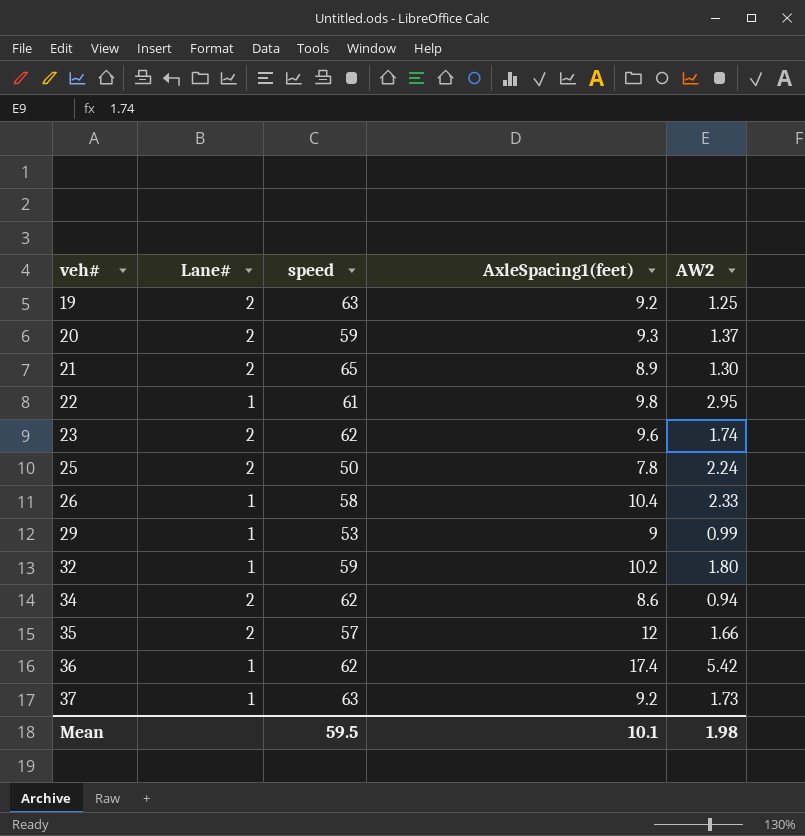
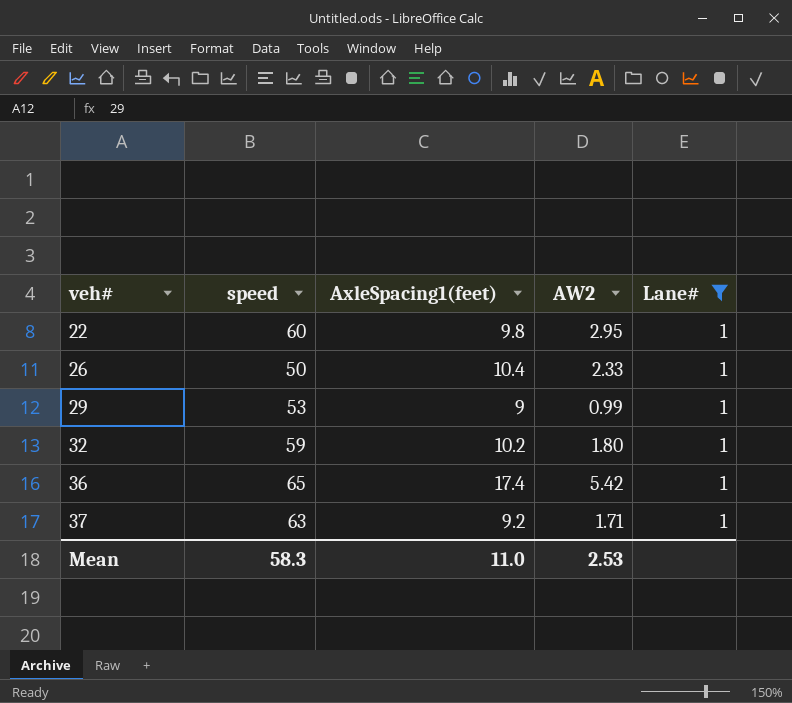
filter: none -> Lane# = 1
column Lane# | position: 2 -> 5
22 | speed: 61 -> 60
26 | speed: 58 -> 50
36 | speed: 62 -> 65
37 | AW2: 1.73 -> 1.71
Mean | speed: 59.5 -> 58.3
Mean | AxleSpacing1(feet): 10.1 -> 11.0
Mean | AW2: 1.98 -> 2.53

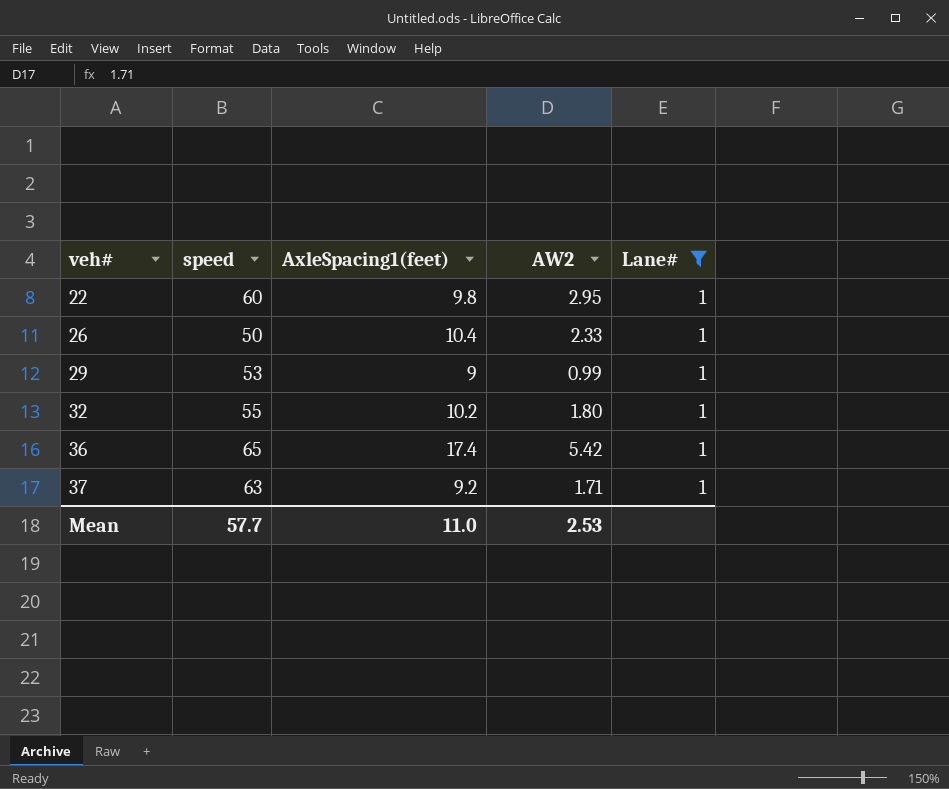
32 | speed: 59 -> 55
Mean | speed: 58.3 -> 57.7

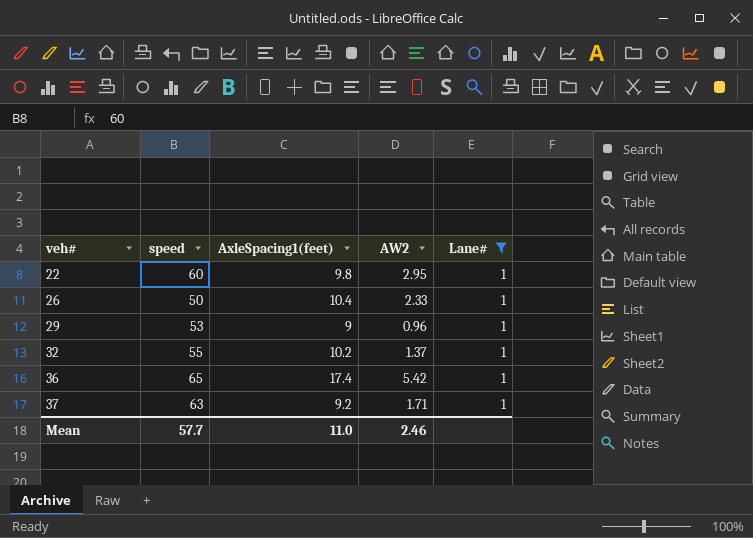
29 | AW2: 0.99 -> 0.96
32 | AW2: 1.80 -> 1.37
Mean | AW2: 2.53 -> 2.46

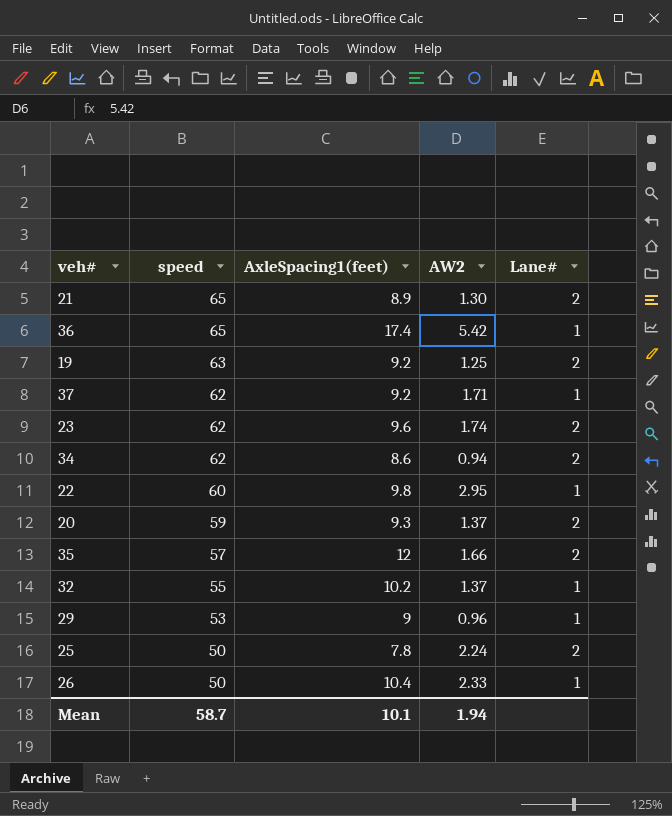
filter: Lane# = 1 -> none
row order: veh# ascending -> speed descending
37 | speed: 63 -> 62
Mean | speed: 57.7 -> 58.7
Mean | AxleSpacing1(feet): 11.0 -> 10.1
Mean | AW2: 2.46 -> 1.94

